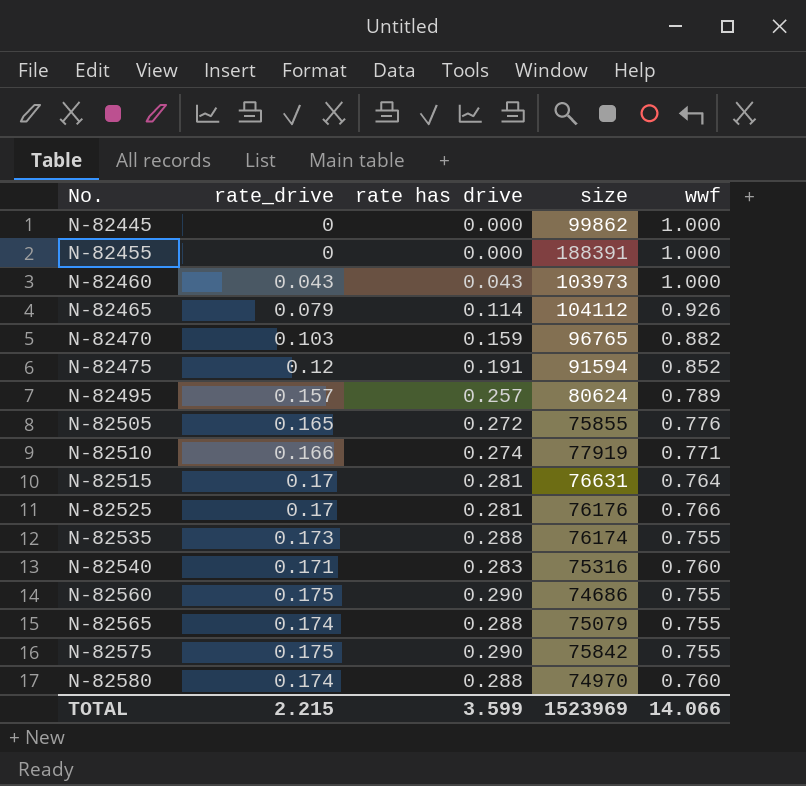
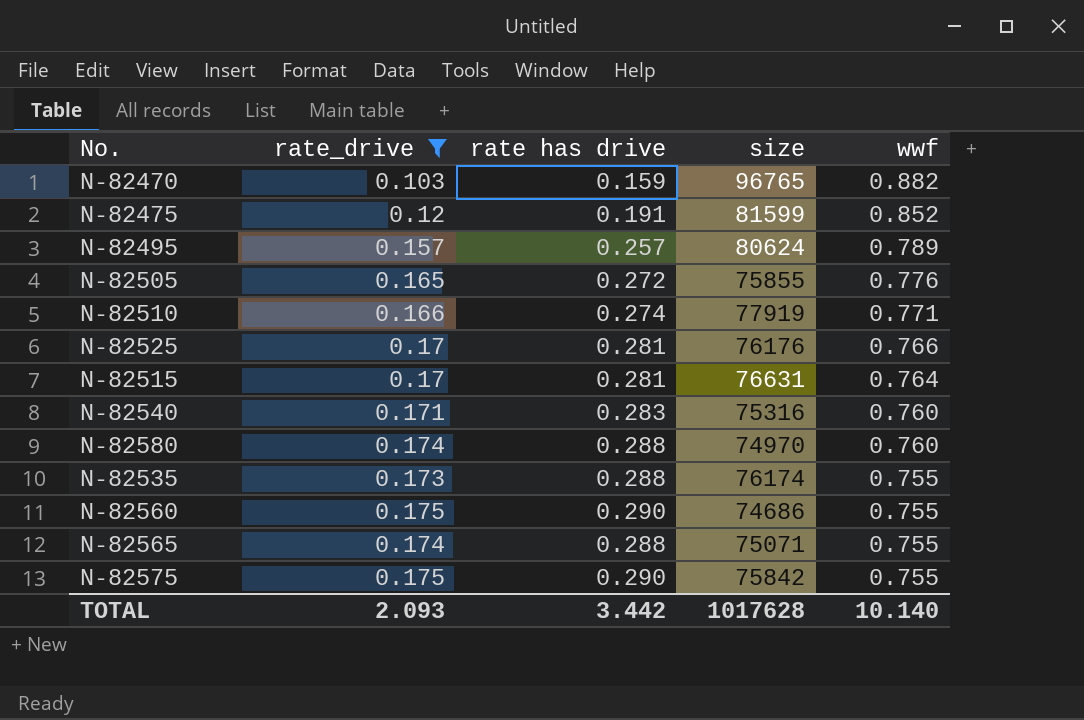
filter: none -> rate_drive >= 0.103
row order: No. ascending -> wwf descending
N-82475 | size: 91594 -> 81599
N-82565 | size: 75079 -> 75071
TOTAL | rate_drive: 2.215 -> 2.093
TOTAL | rate has drive: 3.599 -> 3.442
TOTAL | size: 1523969 -> 1017628
TOTAL | wwf: 14.066 -> 10.140

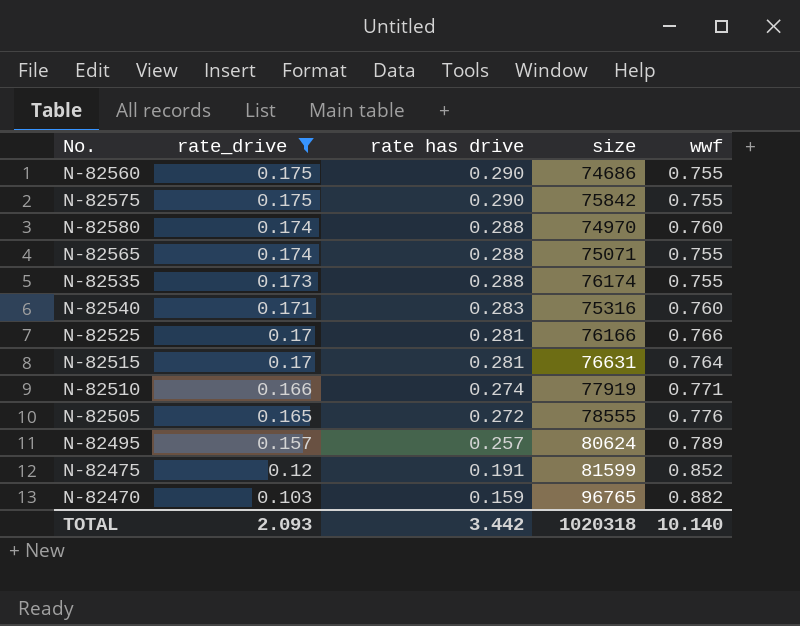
row order: wwf descending -> rate_drive descending
N-82525 | size: 76176 -> 76166
N-82505 | size: 75855 -> 78555
TOTAL | size: 1017628 -> 1020318

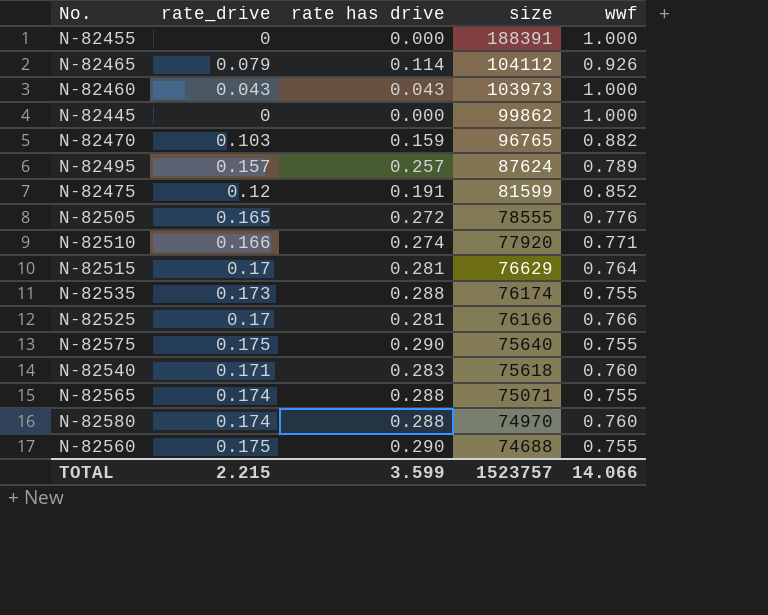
filter: rate_drive >= 0.103 -> none
row order: rate_drive descending -> size descending
N-82495 | size: 80624 -> 87624
N-82510 | size: 77919 -> 77920
N-82515 | size: 76631 -> 76629
N-82575 | size: 75842 -> 75640
N-82540 | size: 75316 -> 75618
N-82560 | size: 74686 -> 74688
TOTAL | rate_drive: 2.093 -> 2.215
TOTAL | rate has drive: 3.442 -> 3.599
TOTAL | size: 1020318 -> 1523757
TOTAL | wwf: 10.140 -> 14.066

